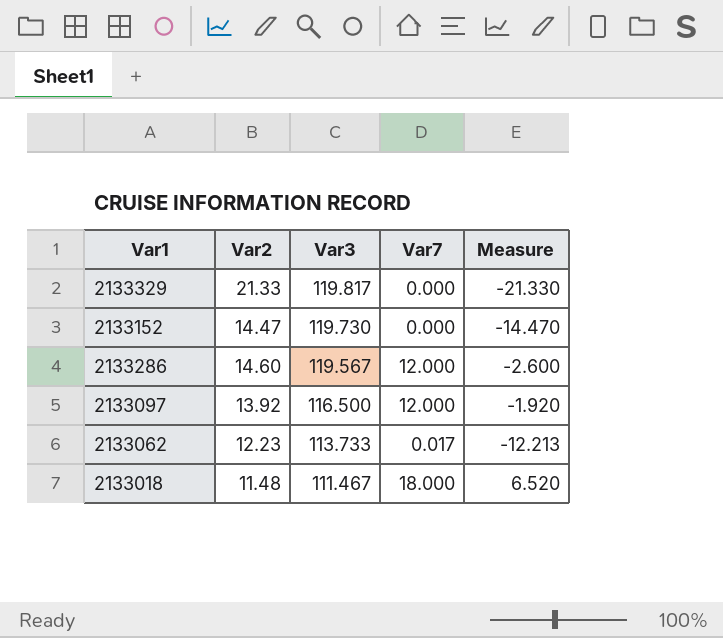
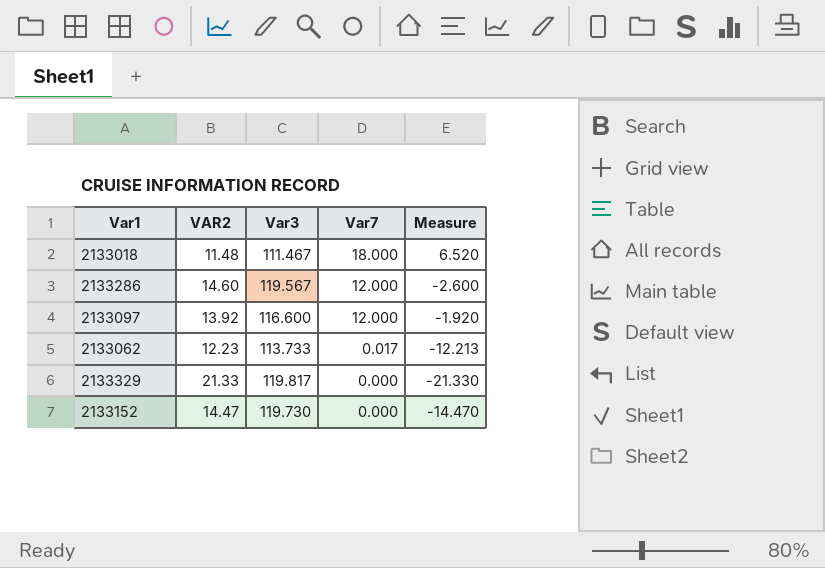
row order: Var3 descending -> Var7 descending
column name: Var2 -> VAR2
2133097 | Var3: 116.500 -> 116.600

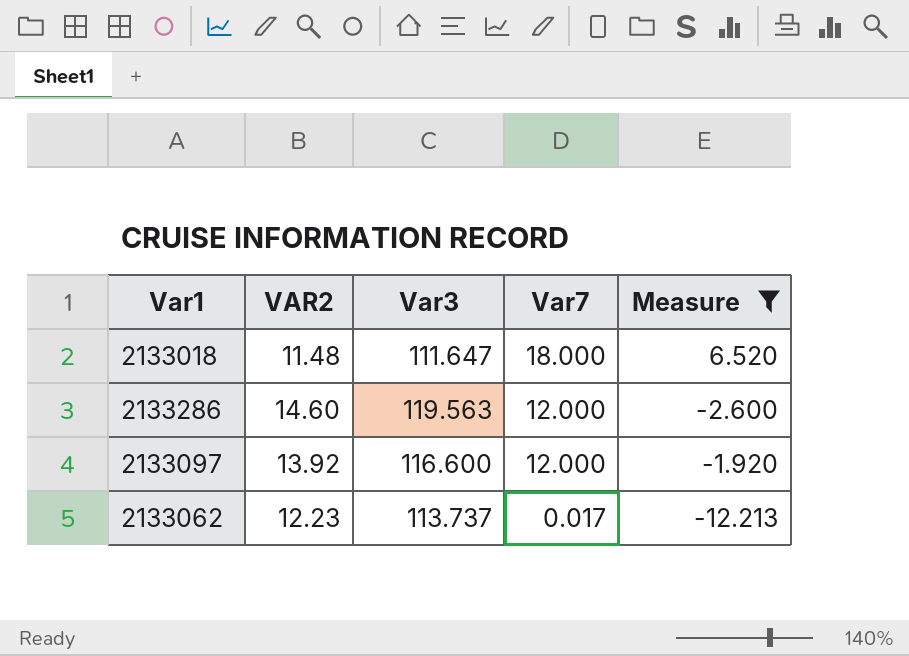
filter: none -> Measure >= -12.213
2133018 | Var3: 111.467 -> 111.647
2133286 | Var3: 119.567 -> 119.563
2133062 | Var3: 113.733 -> 113.737

